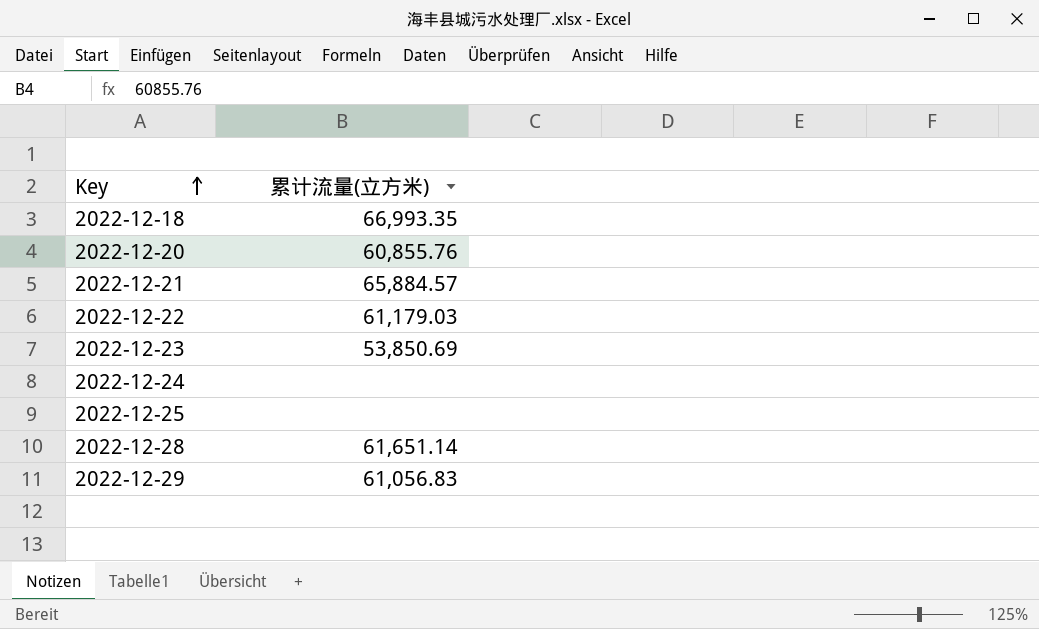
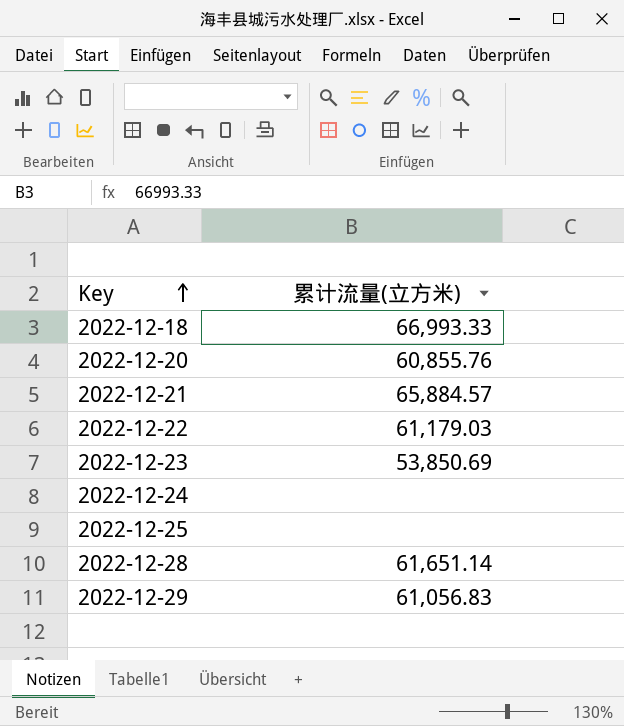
2022-12-18 | 累计流量(立方米): 66,993.35 -> 66,993.33

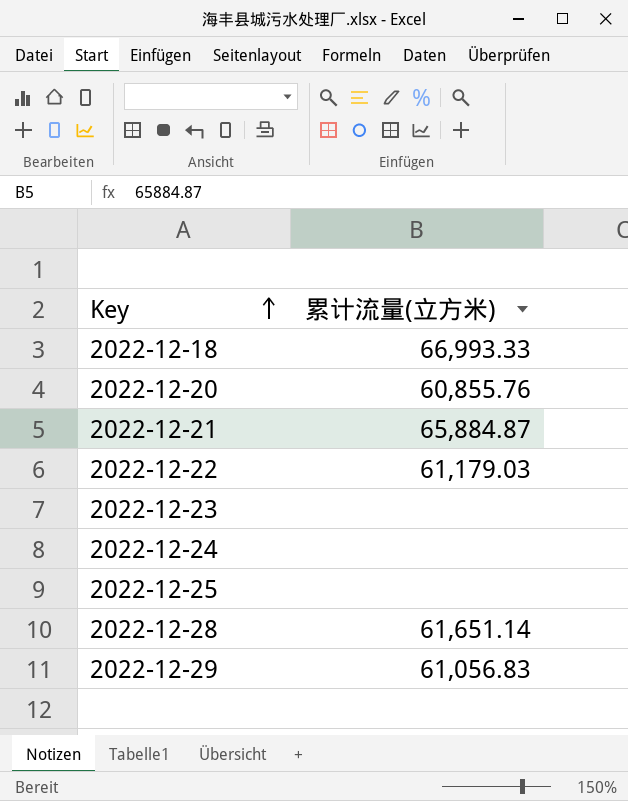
2022-12-21 | 累计流量(立方米): 65,884.57 -> 65,884.87
2022-12-23 | 累计流量(立方米): 53,850.69 -> none

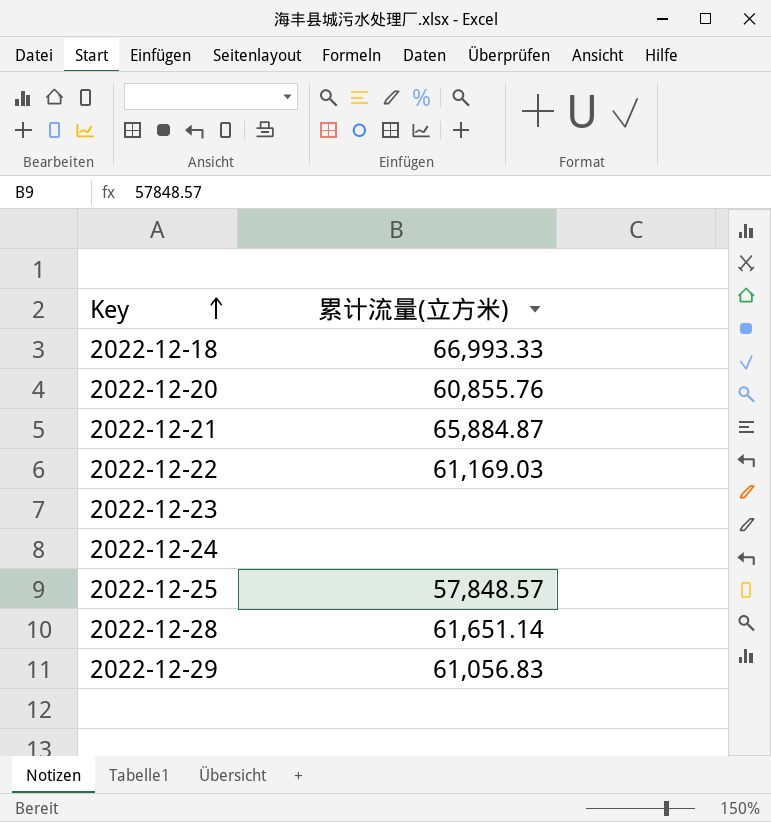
2022-12-22 | 累计流量(立方米): 61,179.03 -> 61,169.03
2022-12-25 | 累计流量(立方米): none -> 57,848.57

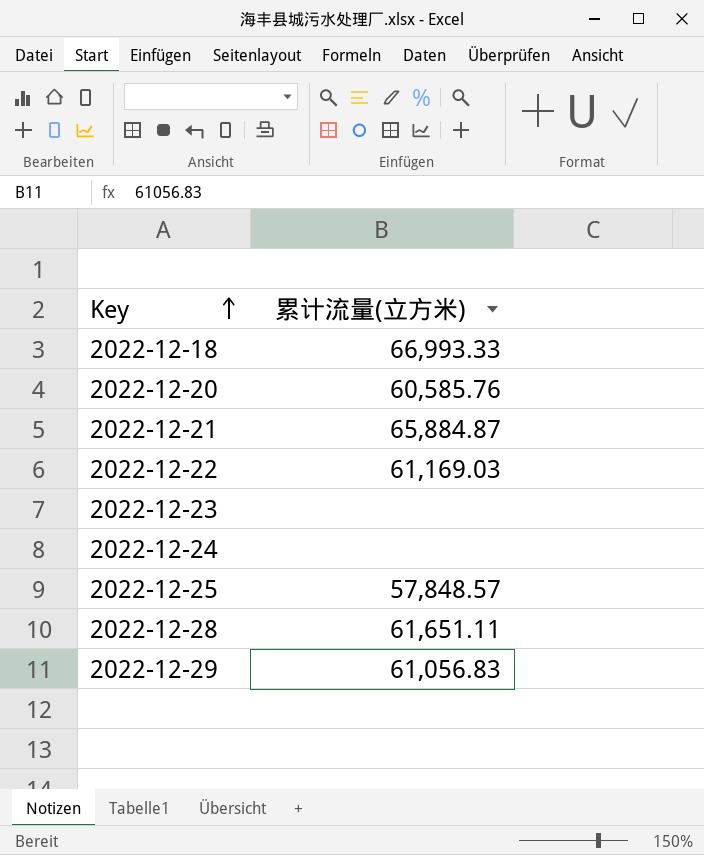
2022-12-20 | 累计流量(立方米): 60,855.76 -> 60,585.76
2022-12-28 | 累计流量(立方米): 61,651.14 -> 61,651.11

